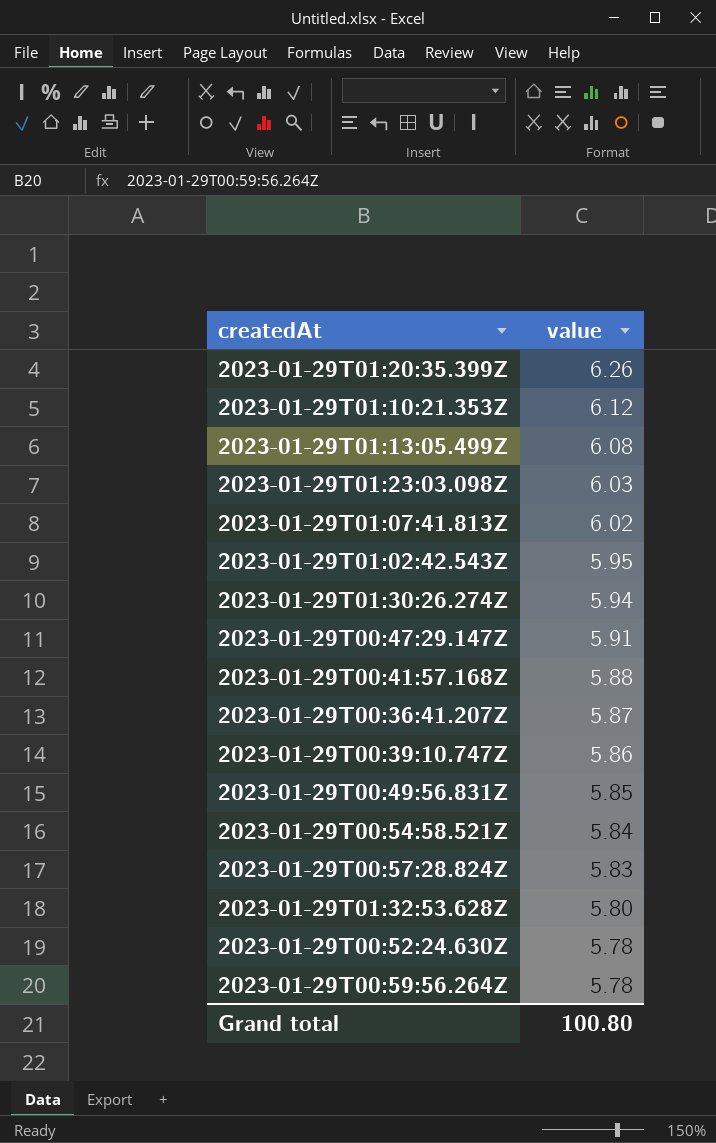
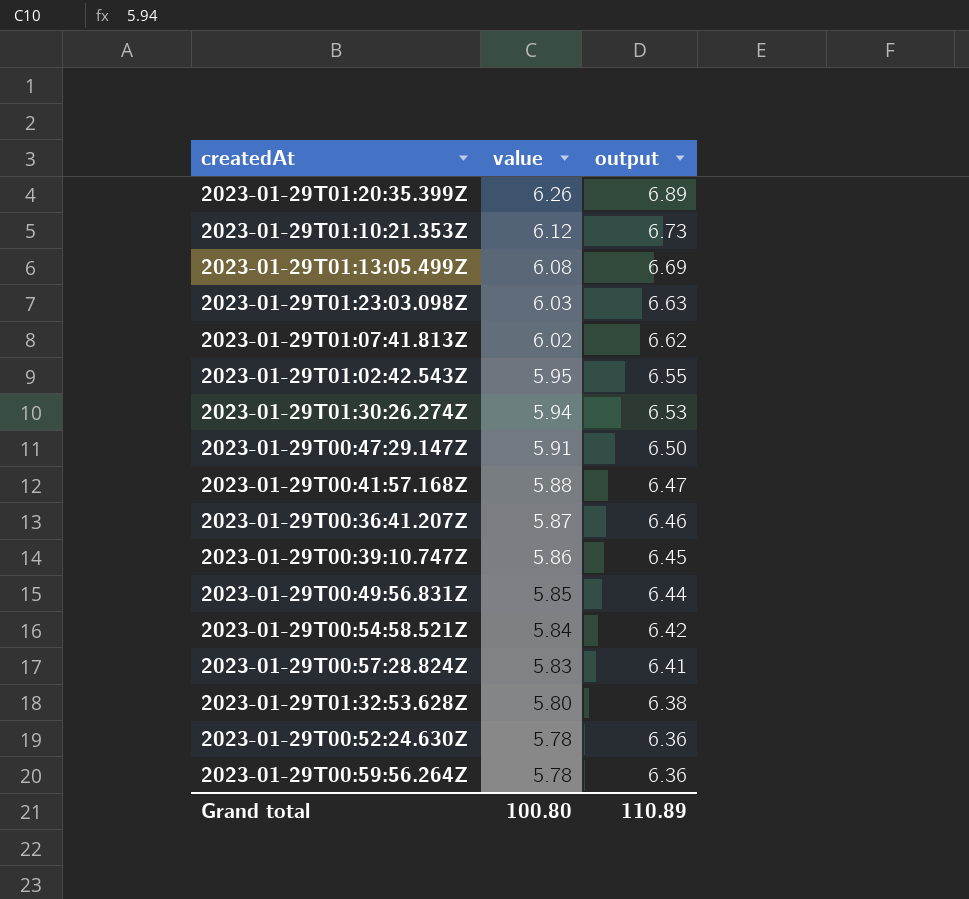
column output | formula: none -> [value] * 1.1

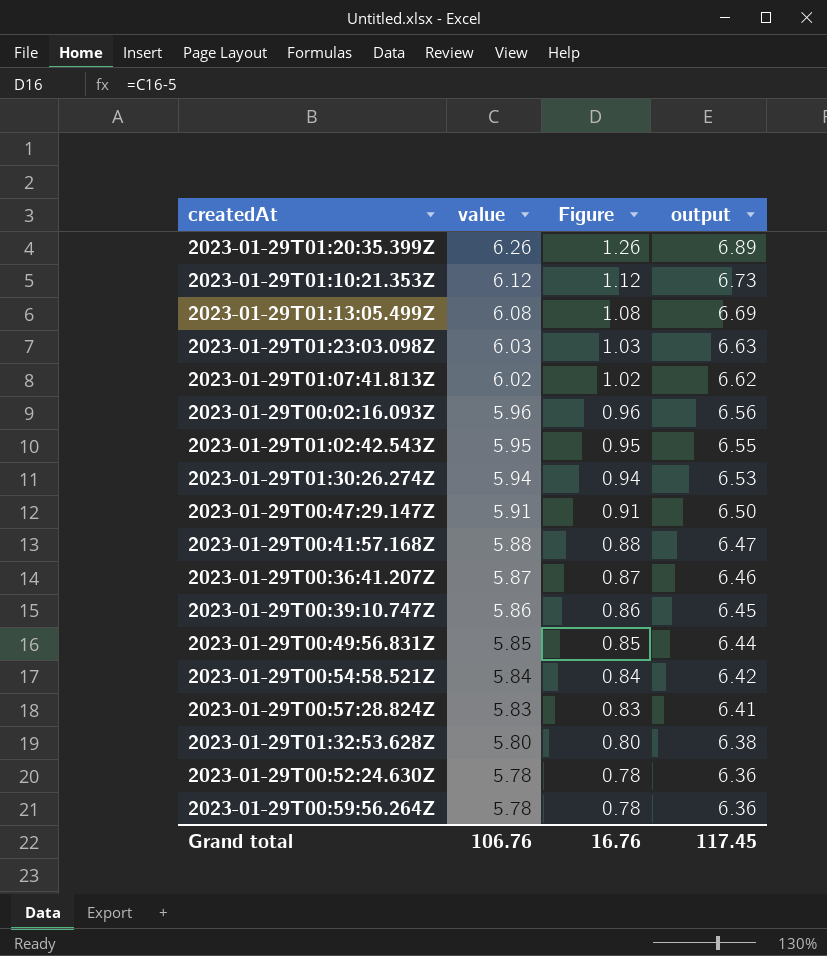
column Figure | formula: none -> [value] - 5
row 2023-01-29T00:02:16.093Z: none -> 5.96 | 0.96 | 6.56
Grand total | value: 100.80 -> 106.76
Grand total | output: 110.89 -> 117.45

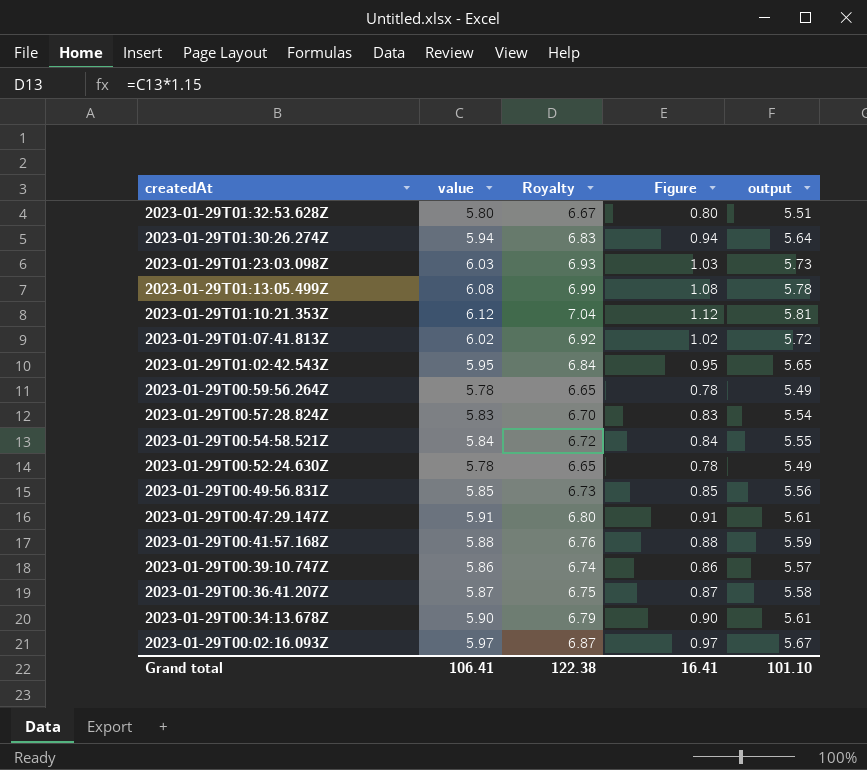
row order: value descending -> createdAt descending
column Royalty | formula: none -> [value] * 1.15
column output | formula: [value] * 1.1 -> [value] * 0.95
row 2023-01-29T01:20:35.399Z: 6.26 | 1.26 | 6.89 -> none
row 2023-01-29T00:34:13.678Z: none -> 5.90 | 6.79 | 0.90 | 5.61
2023-01-29T00:02:16.093Z | value: 5.96 -> 5.97
2023-01-29T00:02:16.093Z | Figure: 0.96 -> 0.97
Grand total | value: 106.76 -> 106.41
Grand total | Figure: 16.76 -> 16.41
Grand total | output: 117.45 -> 101.10

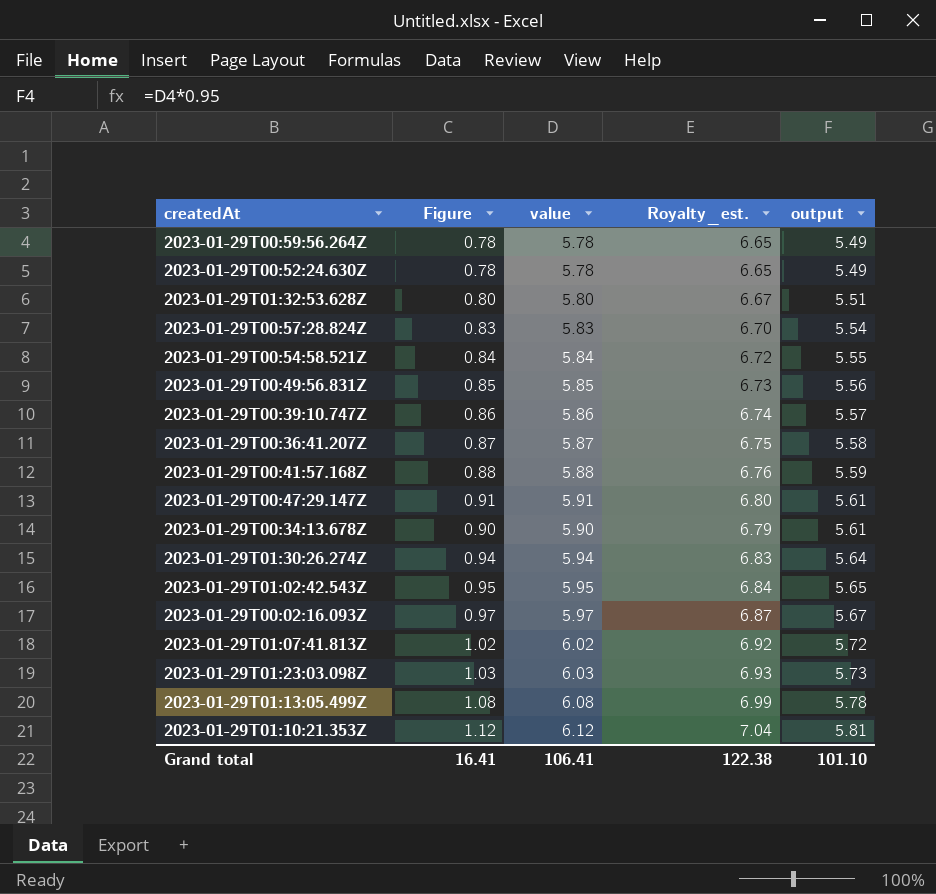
row order: createdAt descending -> output ascending
column Figure | position: 4 -> 2
column name: Royalty -> Royalty_est.

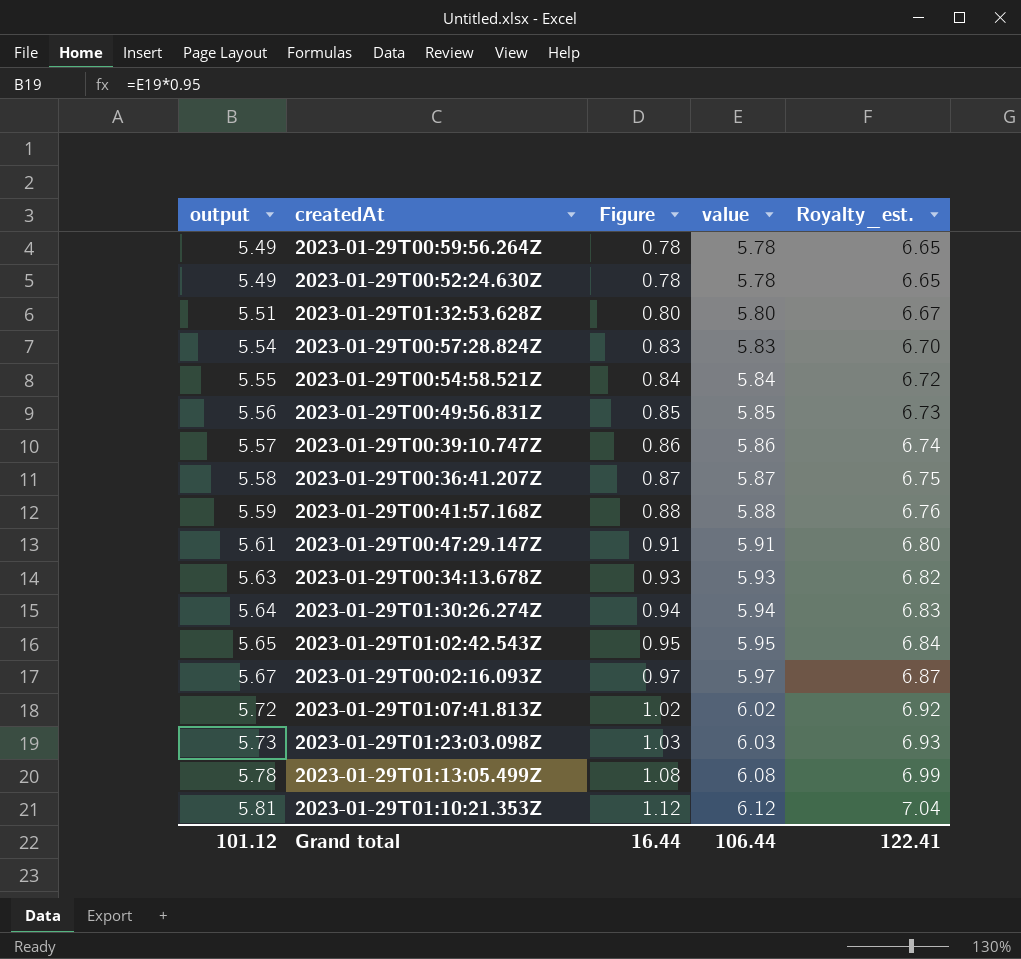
column output | position: 5 -> 1
2023-01-29T00:34:13.678Z | output: 5.61 -> 5.63
2023-01-29T00:34:13.678Z | Figure: 0.90 -> 0.93
2023-01-29T00:34:13.678Z | value: 5.90 -> 5.93
2023-01-29T00:34:13.678Z | Royalty_est.: 6.79 -> 6.82
Grand total | output: 101.10 -> 101.12
Grand total | Figure: 16.41 -> 16.44
Grand total | value: 106.41 -> 106.44
Grand total | Royalty_est.: 122.38 -> 122.41

